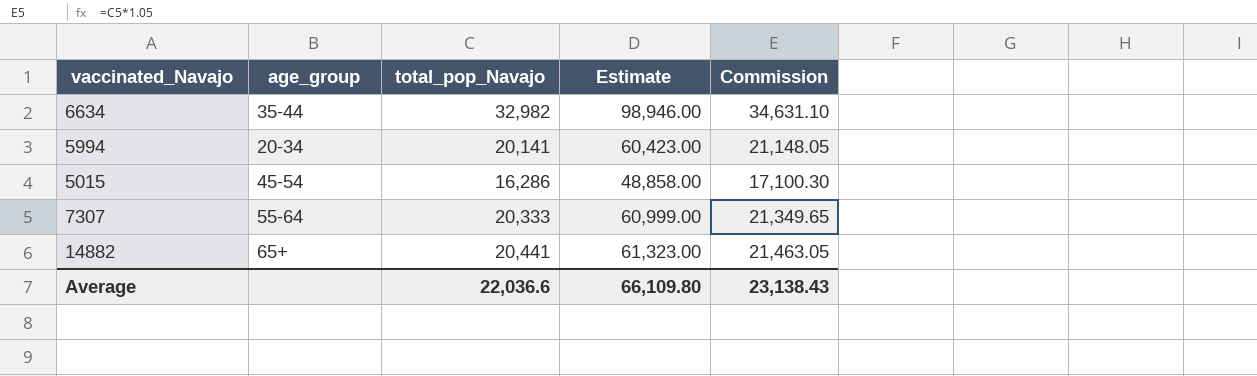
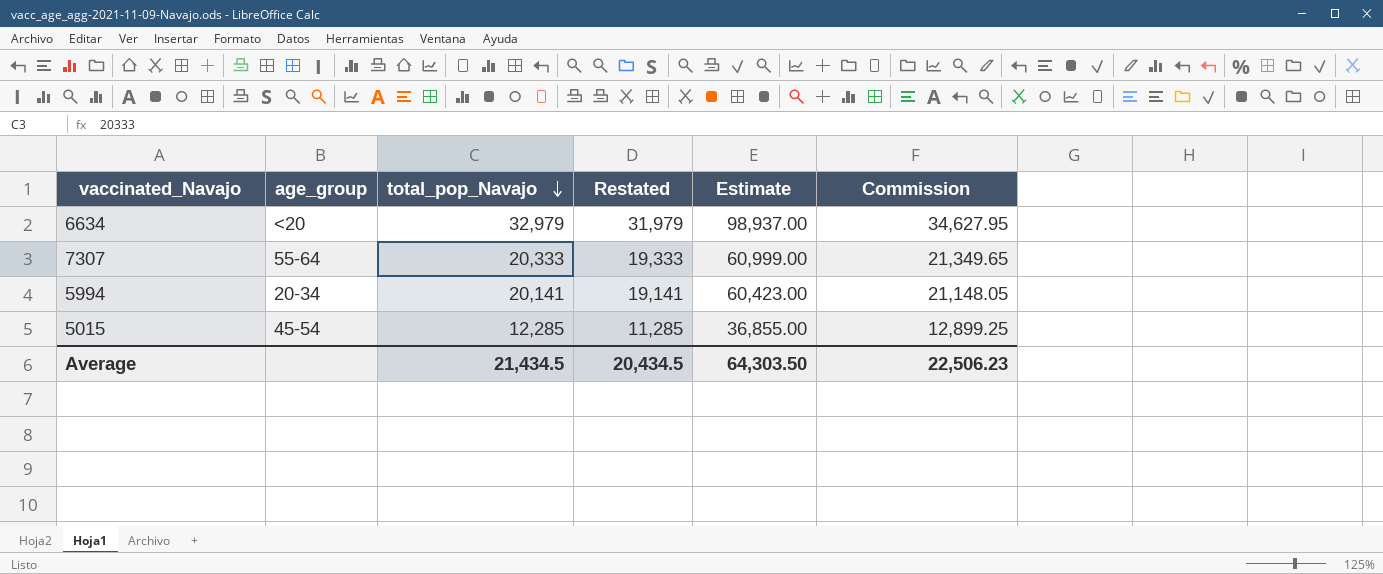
row order: none -> total_pop_Navajo descending
column Restated | formula: none -> [total_pop_Navajo] - 1000
row 14882: 65+ | 20,441 | 61,323.00 | 21,463.05 -> none
6634 | age_group: 35-44 -> <20
6634 | total_pop_Navajo: 32,982 -> 32,979
6634 | Estimate: 98,946.00 -> 98,937.00
6634 | Commission: 34,631.10 -> 34,627.95
5015 | total_pop_Navajo: 16,286 -> 12,285
5015 | Estimate: 48,858.00 -> 36,855.00
5015 | Commission: 17,100.30 -> 12,899.25
Average | total_pop_Navajo: 22,036.6 -> 21,434.5
Average | Estimate: 66,109.80 -> 64,303.50
Average | Commission: 23,138.43 -> 22,506.23

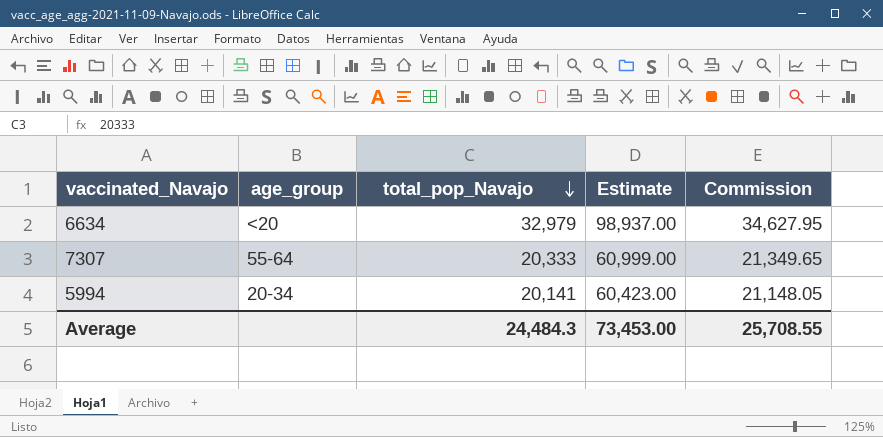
column Restated | formula: [total_pop_Navajo] - 1000 -> none
row 5015: 45-54 | 12,285 | 11,285 | 36,855.00 | 12,899.25 -> none
Average | total_pop_Navajo: 21,434.5 -> 24,484.3
Average | Estimate: 64,303.50 -> 73,453.00
Average | Commission: 22,506.23 -> 25,708.55

